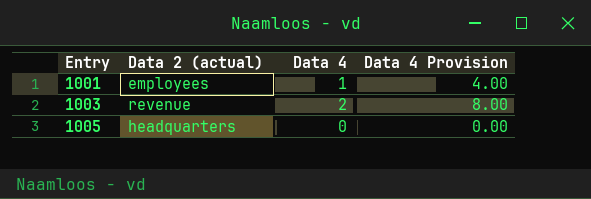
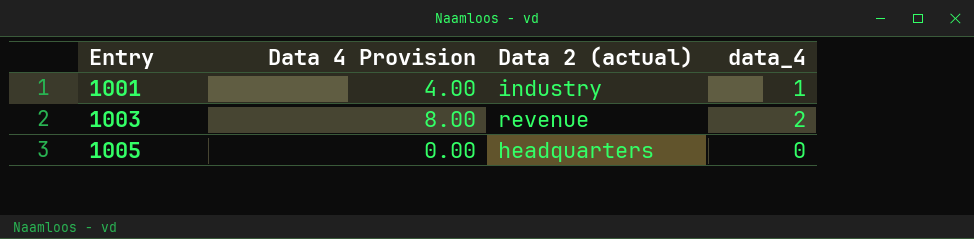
column Data 4 Provision | position: 4 -> 2
column name: Data 4 -> data_4
1001 | Data 2 (actual): employees -> industry

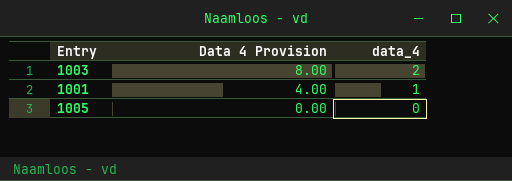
row order: Entry ascending -> Data 4 Provision descending
column Data 2 (actual) | position: 3 -> none

